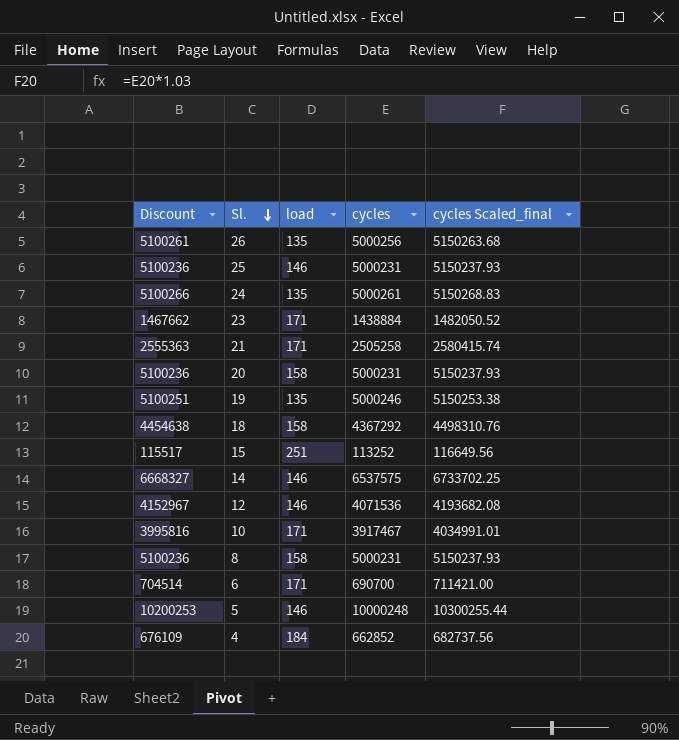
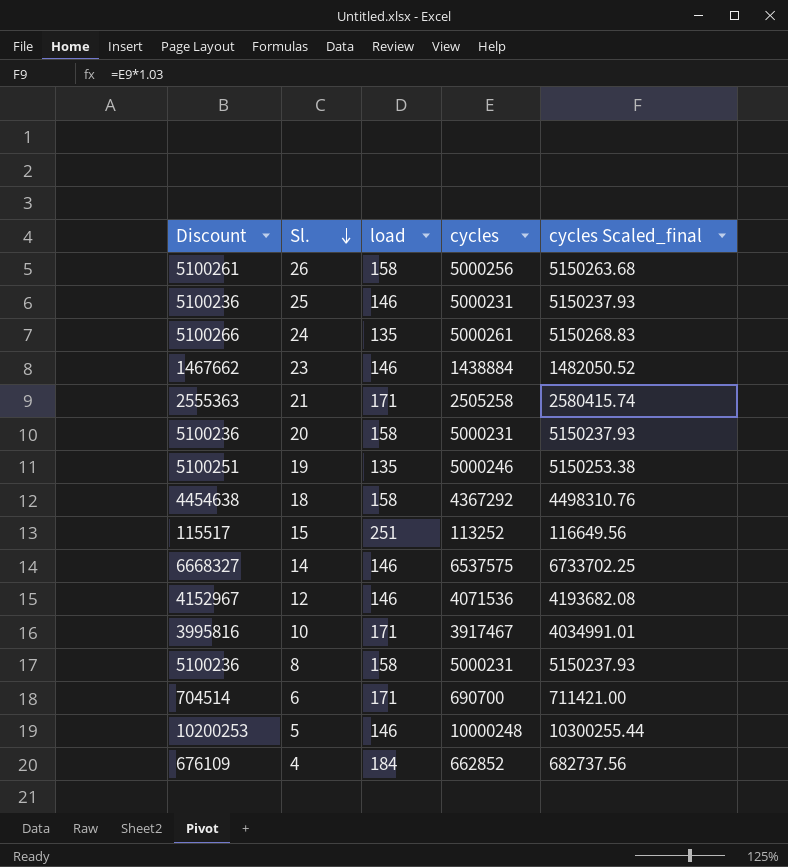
26 | load: 135 -> 158
23 | load: 171 -> 146

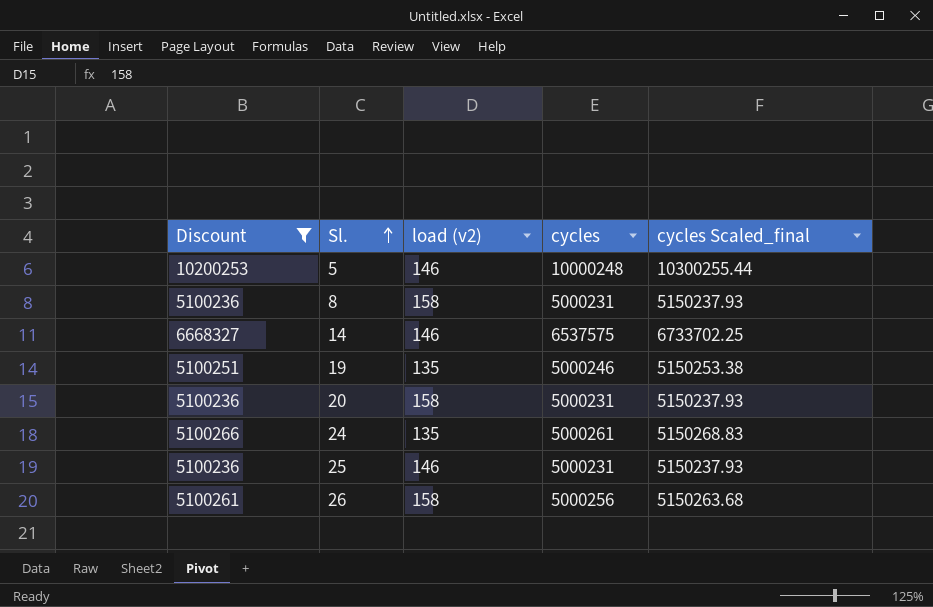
filter: none -> Discount >= 5100236
row order: Sl. descending -> Sl. ascending
column name: load -> load (v2)

